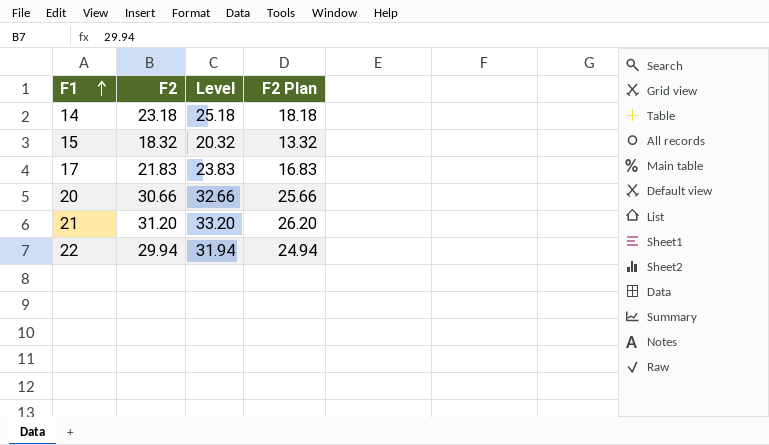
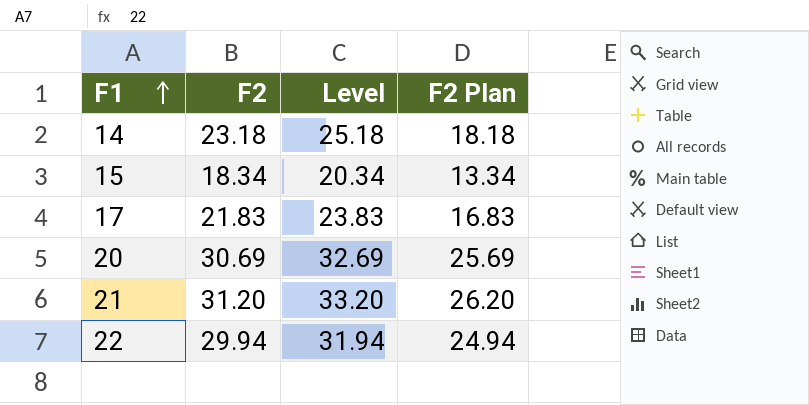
15 | F2: 18.32 -> 18.34
15 | Level: 20.32 -> 20.34
15 | F2 Plan: 13.32 -> 13.34
20 | F2: 30.66 -> 30.69
20 | Level: 32.66 -> 32.69
20 | F2 Plan: 25.66 -> 25.69

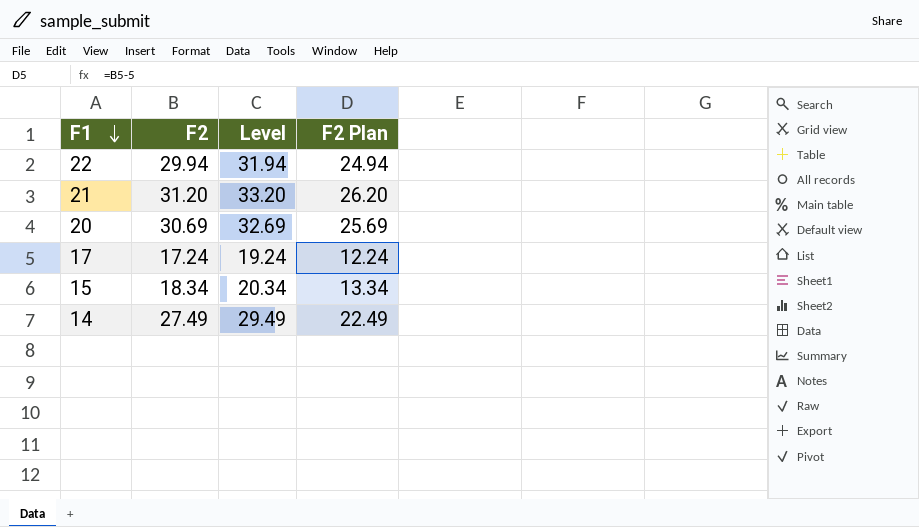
row order: F1 ascending -> F1 descending
17 | F2: 21.83 -> 17.24
17 | Level: 23.83 -> 19.24
17 | F2 Plan: 16.83 -> 12.24
14 | F2: 23.18 -> 27.49
14 | Level: 25.18 -> 29.49
14 | F2 Plan: 18.18 -> 22.49

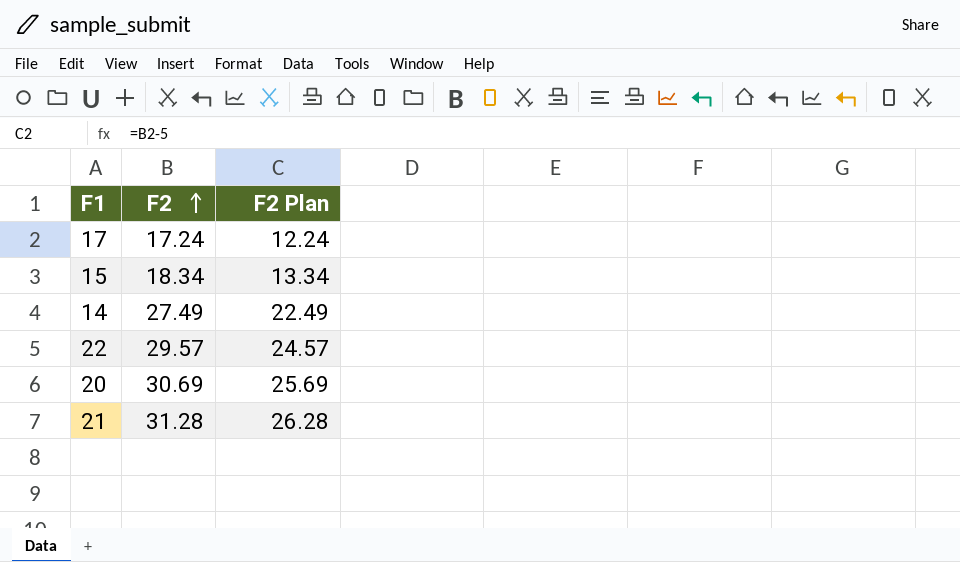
row order: F1 descending -> F2 ascending
column Level | formula: [F2] + 2 -> none
22 | F2: 29.94 -> 29.57
22 | F2 Plan: 24.94 -> 24.57
21 | F2: 31.20 -> 31.28
21 | F2 Plan: 26.20 -> 26.28

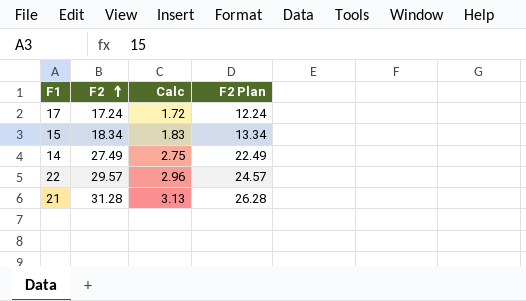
column Calc | formula: none -> [F2] * 0.1
row 20: 30.69 | 25.69 -> none

